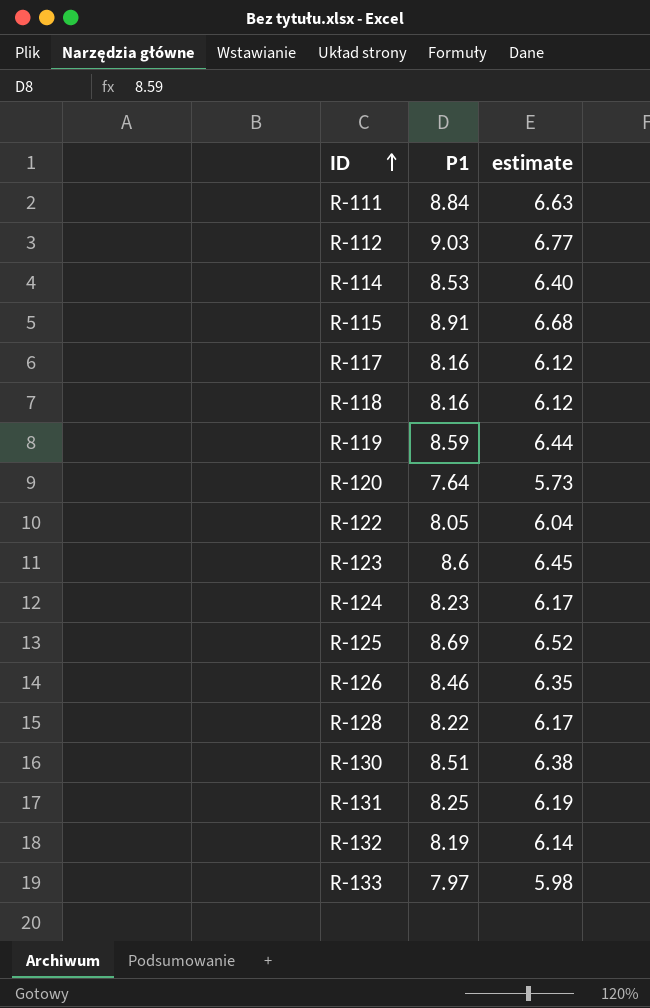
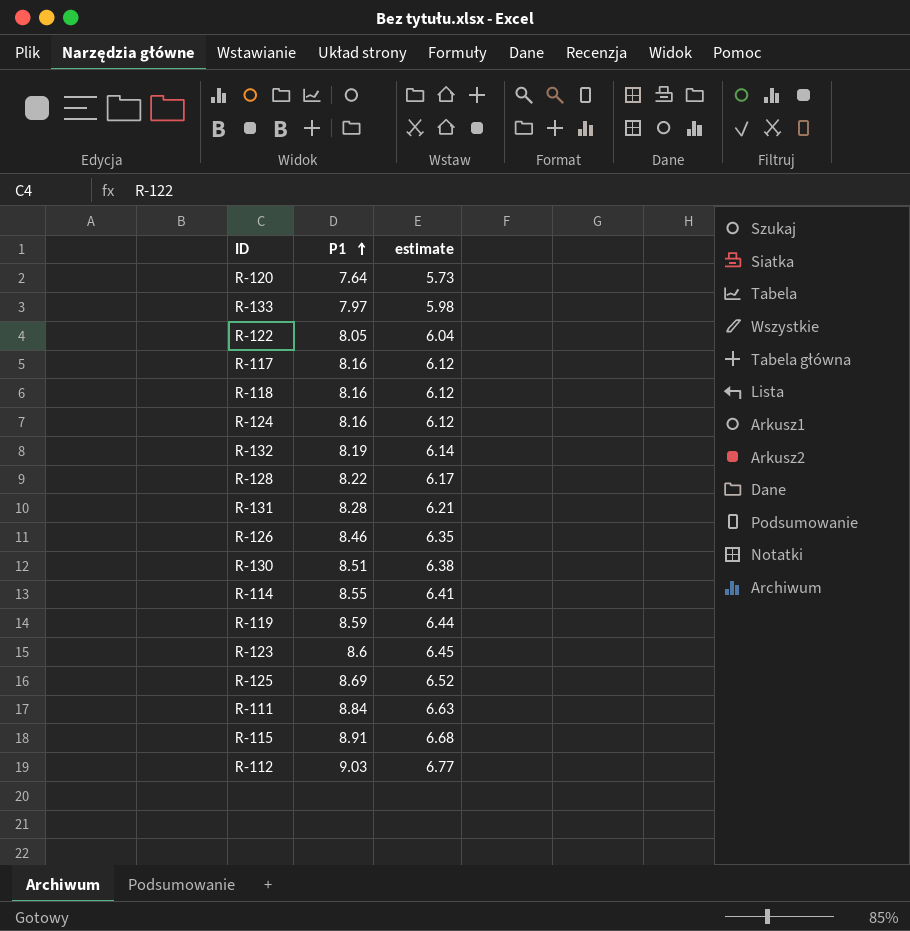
row order: ID ascending -> P1 ascending
R-124 | P1: 8.23 -> 8.16
R-124 | estimate: 6.17 -> 6.12
R-131 | P1: 8.25 -> 8.28
R-131 | estimate: 6.19 -> 6.21
R-114 | P1: 8.53 -> 8.55
R-114 | estimate: 6.40 -> 6.41

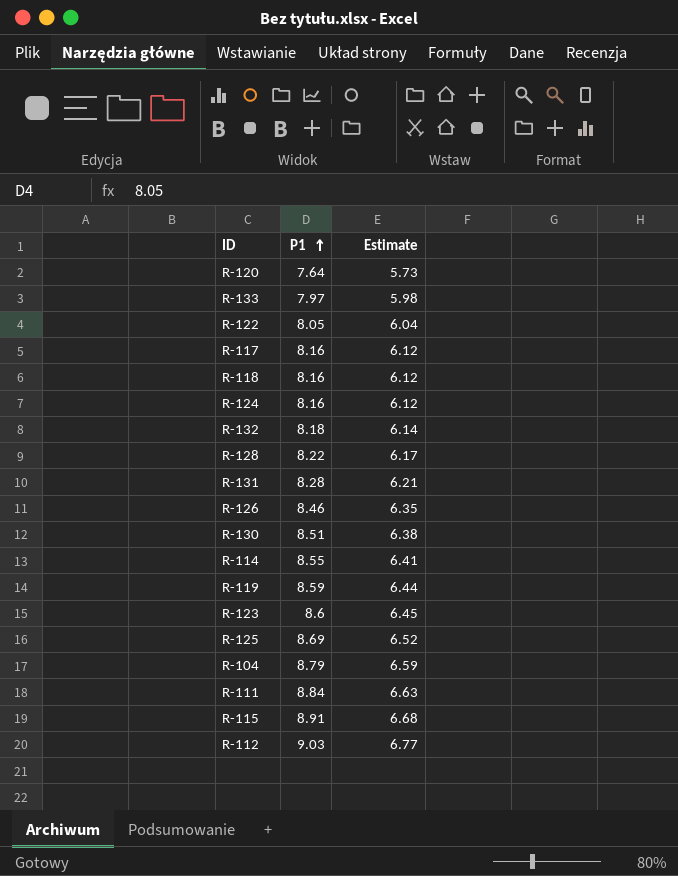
column name: estimate -> Estimate
R-132 | P1: 8.19 -> 8.18
row R-104: none -> 8.79 | 6.59

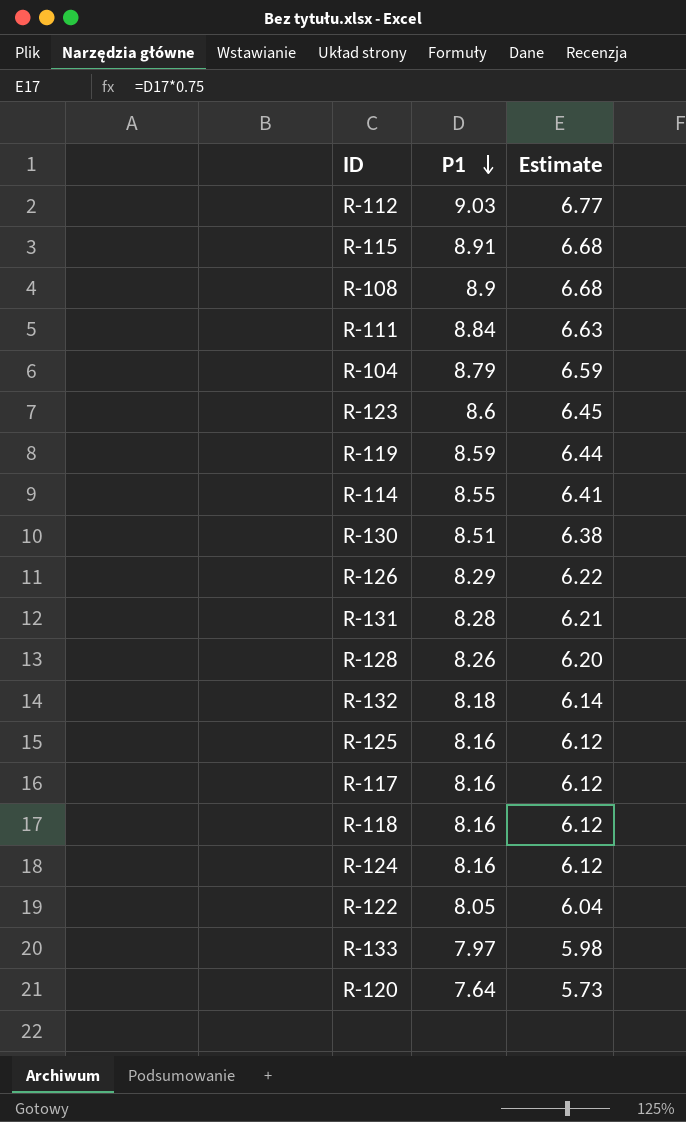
row order: P1 ascending -> P1 descending
row R-108: none -> 8.9 | 6.68
R-126 | P1: 8.46 -> 8.29
R-126 | Estimate: 6.35 -> 6.22
R-128 | P1: 8.22 -> 8.26
R-128 | Estimate: 6.17 -> 6.20
R-125 | P1: 8.69 -> 8.16
R-125 | Estimate: 6.52 -> 6.12

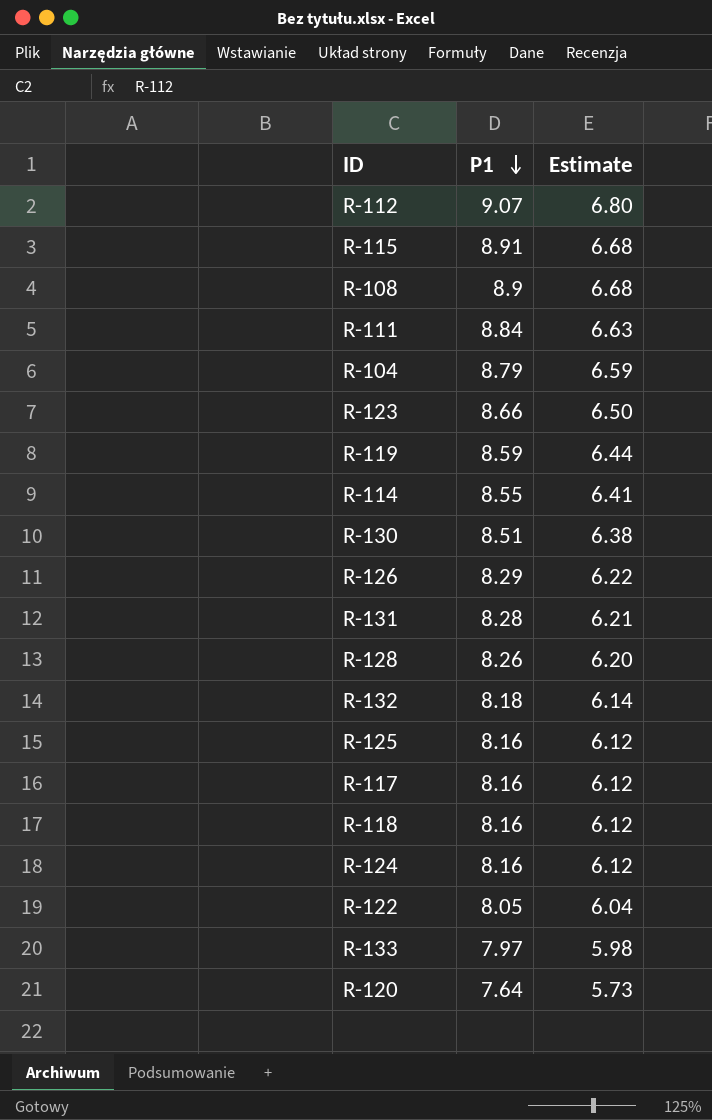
R-112 | P1: 9.03 -> 9.07
R-112 | Estimate: 6.77 -> 6.80
R-123 | P1: 8.6 -> 8.66
R-123 | Estimate: 6.45 -> 6.50

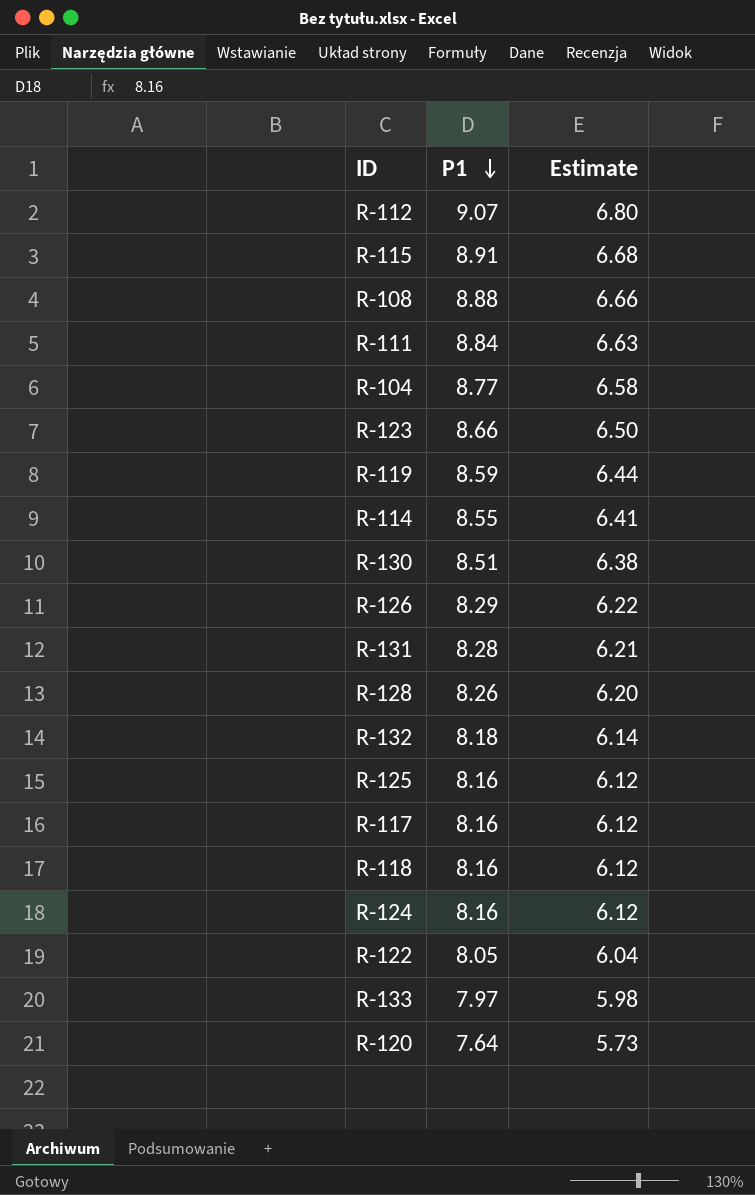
R-108 | P1: 8.9 -> 8.88
R-108 | Estimate: 6.68 -> 6.66
R-104 | P1: 8.79 -> 8.77
R-104 | Estimate: 6.59 -> 6.58

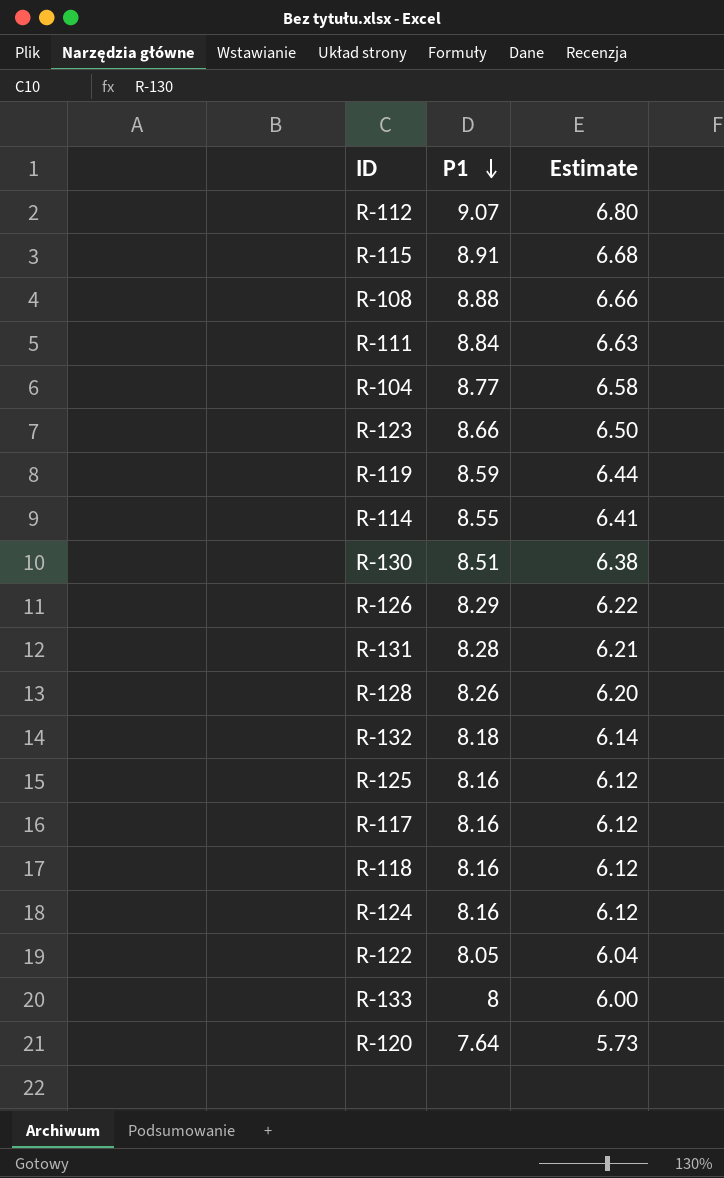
R-133 | P1: 7.97 -> 8
R-133 | Estimate: 5.98 -> 6.00

